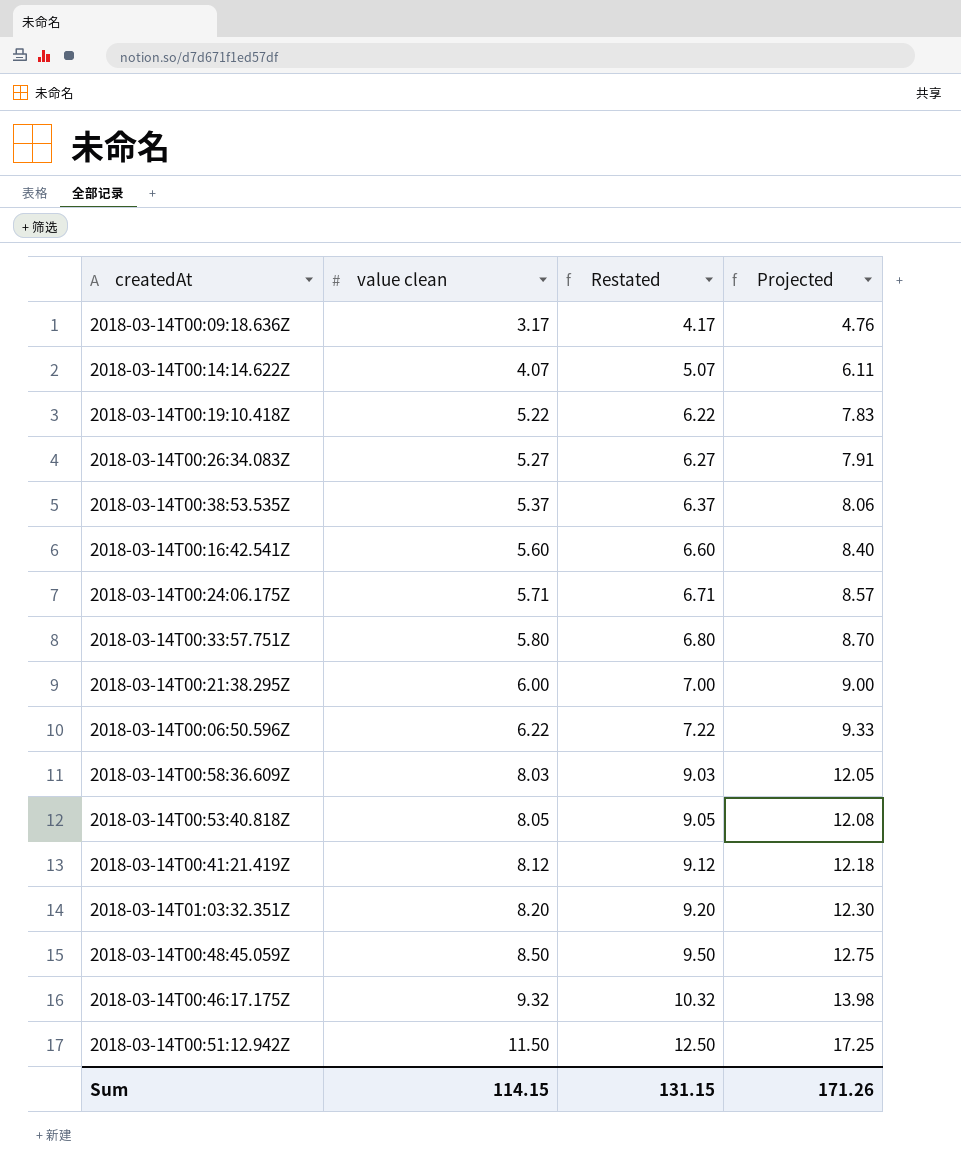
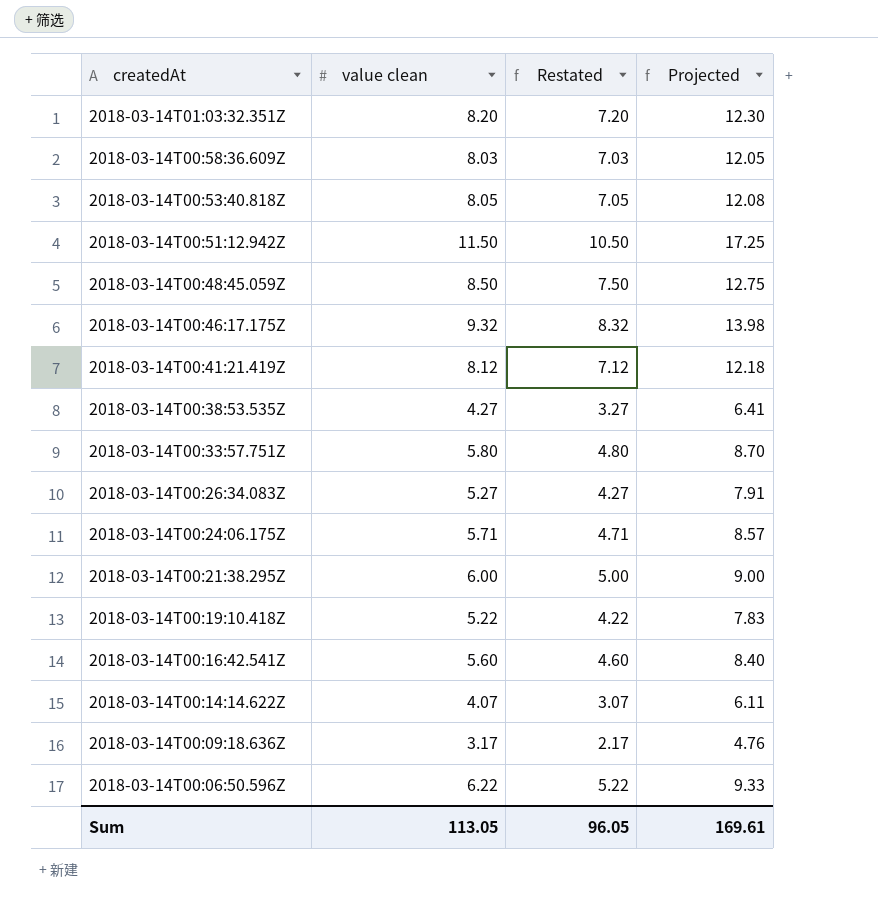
row order: value clean ascending -> createdAt descending
column Restated | formula: [value clean] + 1 -> [value clean] - 1
2018-03-14T00:38:53.535Z | value clean: 5.37 -> 4.27
2018-03-14T00:38:53.535Z | Projected: 8.06 -> 6.41
Sum | value clean: 114.15 -> 113.05
Sum | Restated: 131.15 -> 96.05
Sum | Projected: 171.26 -> 169.61

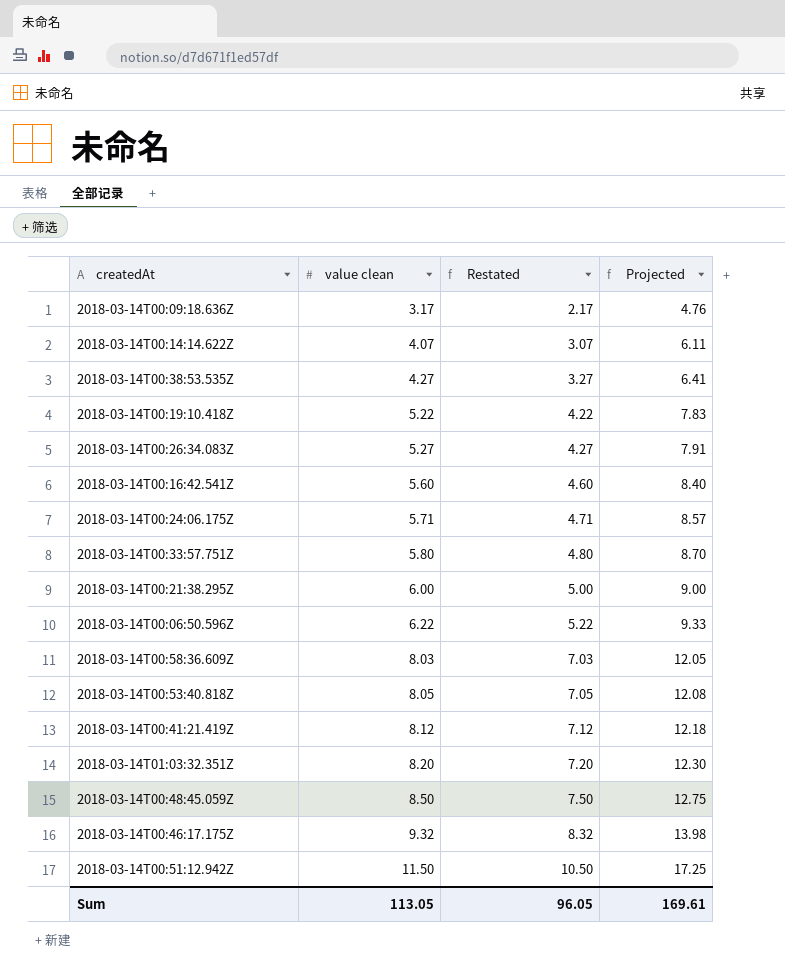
row order: createdAt descending -> value clean ascending

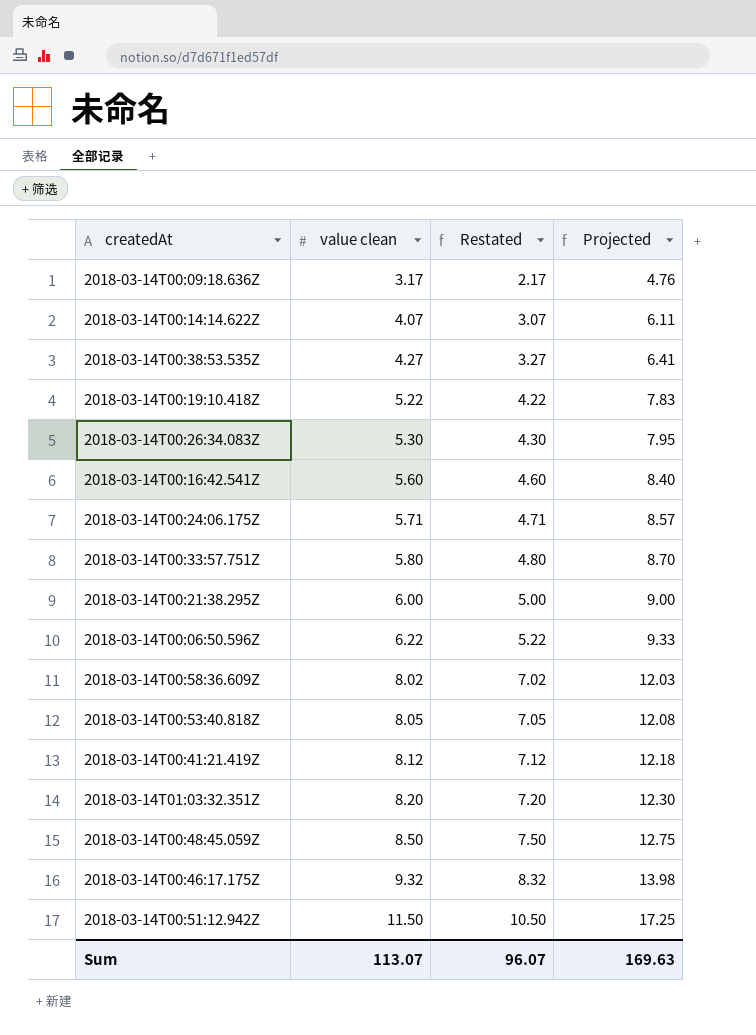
2018-03-14T00:26:34.083Z | value clean: 5.27 -> 5.30
2018-03-14T00:26:34.083Z | Restated: 4.27 -> 4.30
2018-03-14T00:26:34.083Z | Projected: 7.91 -> 7.95
2018-03-14T00:58:36.609Z | value clean: 8.03 -> 8.02
2018-03-14T00:58:36.609Z | Restated: 7.03 -> 7.02
2018-03-14T00:58:36.609Z | Projected: 12.05 -> 12.03
Sum | value clean: 113.05 -> 113.07
Sum | Restated: 96.05 -> 96.07
Sum | Projected: 169.61 -> 169.63

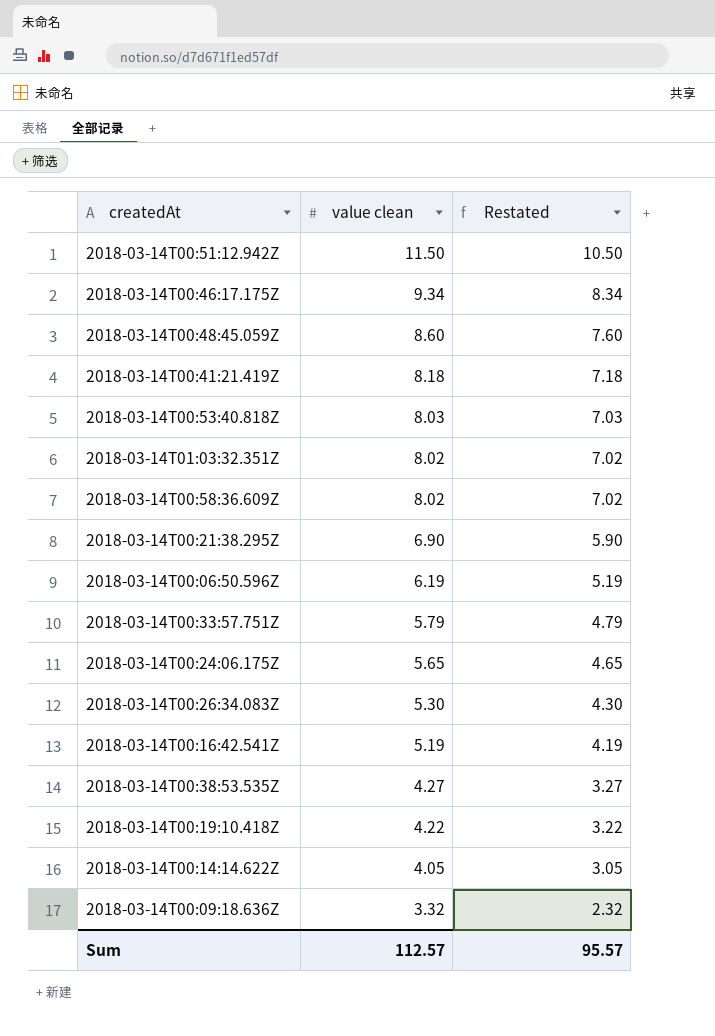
row order: value clean ascending -> value clean descending
column Projected | formula: [value clean] * 1.5 -> none
2018-03-14T00:46:17.175Z | value clean: 9.32 -> 9.34
2018-03-14T00:46:17.175Z | Restated: 8.32 -> 8.34
2018-03-14T00:48:45.059Z | value clean: 8.50 -> 8.60
2018-03-14T00:48:45.059Z | Restated: 7.50 -> 7.60
2018-03-14T00:41:21.419Z | value clean: 8.12 -> 8.18
2018-03-14T00:41:21.419Z | Restated: 7.12 -> 7.18
2018-03-14T00:53:40.818Z | value clean: 8.05 -> 8.03
2018-03-14T00:53:40.818Z | Restated: 7.05 -> 7.03
2018-03-14T01:03:32.351Z | value clean: 8.20 -> 8.02
2018-03-14T01:03:32.351Z | Restated: 7.20 -> 7.02
2018-03-14T00:21:38.295Z | value clean: 6.00 -> 6.90
2018-03-14T00:21:38.295Z | Restated: 5.00 -> 5.90
2018-03-14T00:06:50.596Z | value clean: 6.22 -> 6.19
2018-03-14T00:06:50.596Z | Restated: 5.22 -> 5.19
2018-03-14T00:33:57.751Z | value clean: 5.80 -> 5.79
2018-03-14T00:33:57.751Z | Restated: 4.80 -> 4.79
2018-03-14T00:24:06.175Z | value clean: 5.71 -> 5.65
2018-03-14T00:24:06.175Z | Restated: 4.71 -> 4.65
2018-03-14T00:16:42.541Z | value clean: 5.60 -> 5.19
2018-03-14T00:16:42.541Z | Restated: 4.60 -> 4.19
2018-03-14T00:19:10.418Z | value clean: 5.22 -> 4.22
2018-03-14T00:19:10.418Z | Restated: 4.22 -> 3.22
2018-03-14T00:14:14.622Z | value clean: 4.07 -> 4.05
2018-03-14T00:14:14.622Z | Restated: 3.07 -> 3.05
2018-03-14T00:09:18.636Z | value clean: 3.17 -> 3.32
2018-03-14T00:09:18.636Z | Restated: 2.17 -> 2.32
Sum | value clean: 113.07 -> 112.57
Sum | Restated: 96.07 -> 95.57

